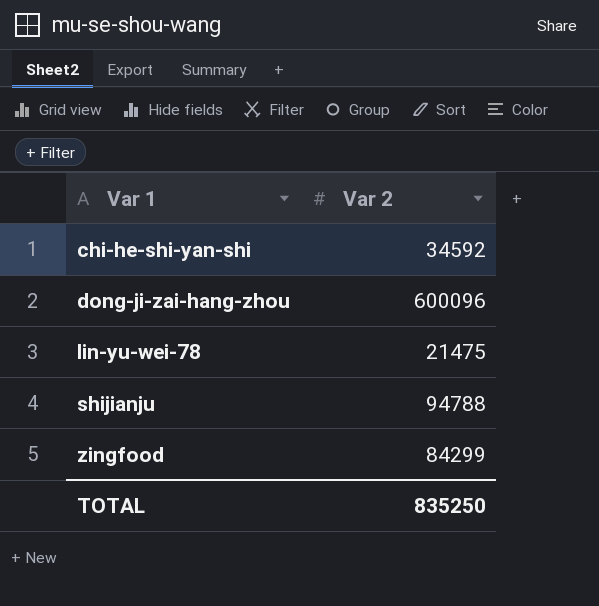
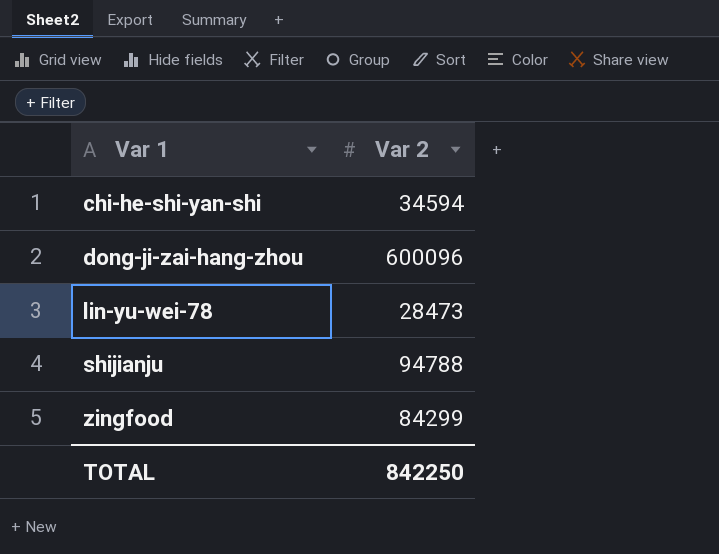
chi-he-shi-yan-shi | Var 2: 34592 -> 34594
lin-yu-wei-78 | Var 2: 21475 -> 28473
TOTAL | Var 2: 835250 -> 842250

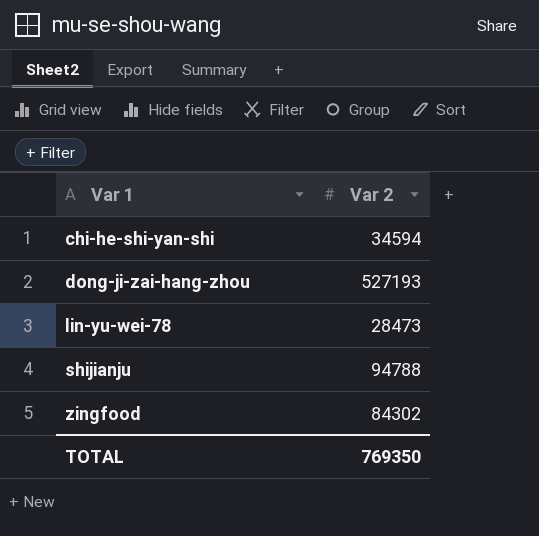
dong-ji-zai-hang-zhou | Var 2: 600096 -> 527193
zingfood | Var 2: 84299 -> 84302
TOTAL | Var 2: 842250 -> 769350

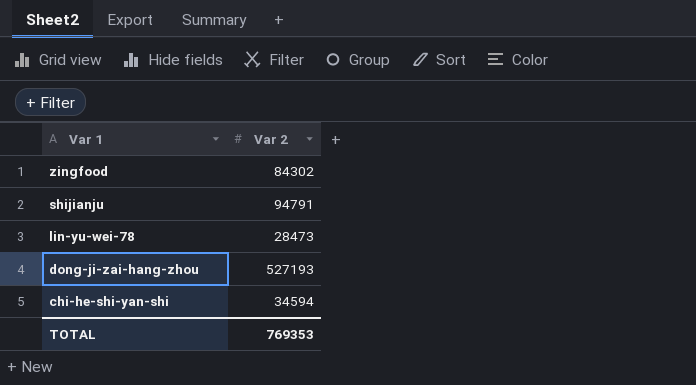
row order: Var 1 ascending -> Var 1 descending
shijianju | Var 2: 94788 -> 94791
TOTAL | Var 2: 769350 -> 769353

